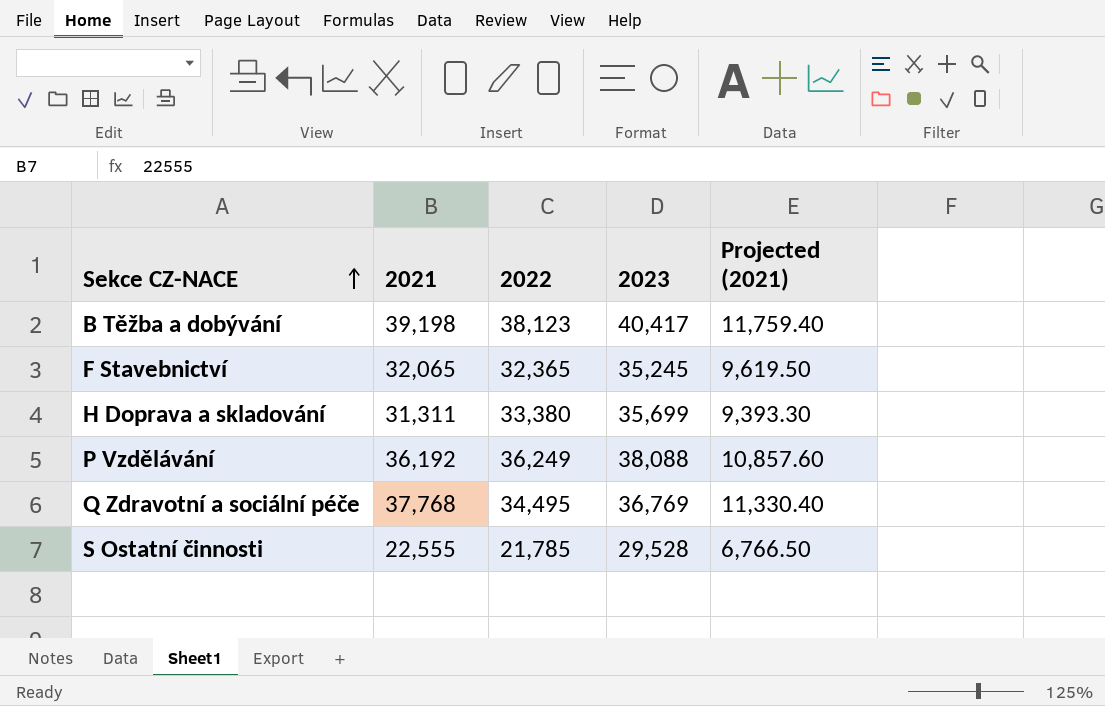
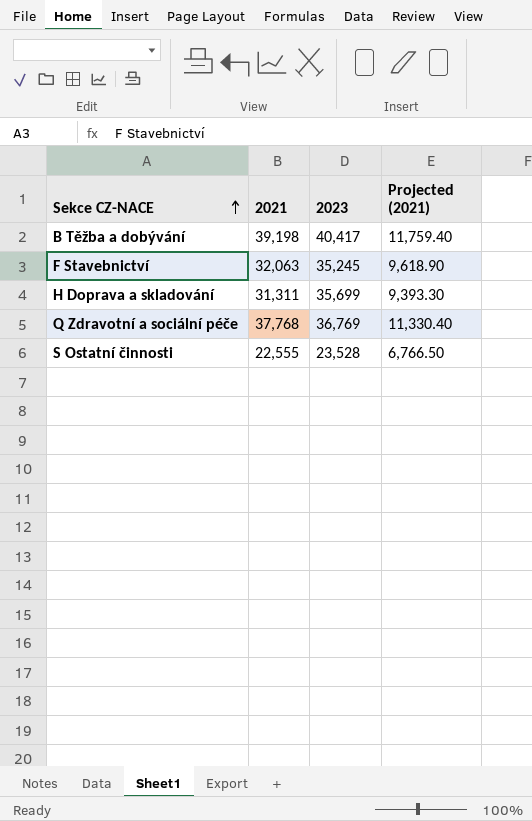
column 2022 | position: 3 -> none
row P Vzdělávání: 36,192 | 36,249 | 38,088 | 10,857.60 -> none
F Stavebnictví | 2021: 32,065 -> 32,063
F Stavebnictví | Projected (2021): 9,619.50 -> 9,618.90
S Ostatní činnosti | 2023: 29,528 -> 23,528

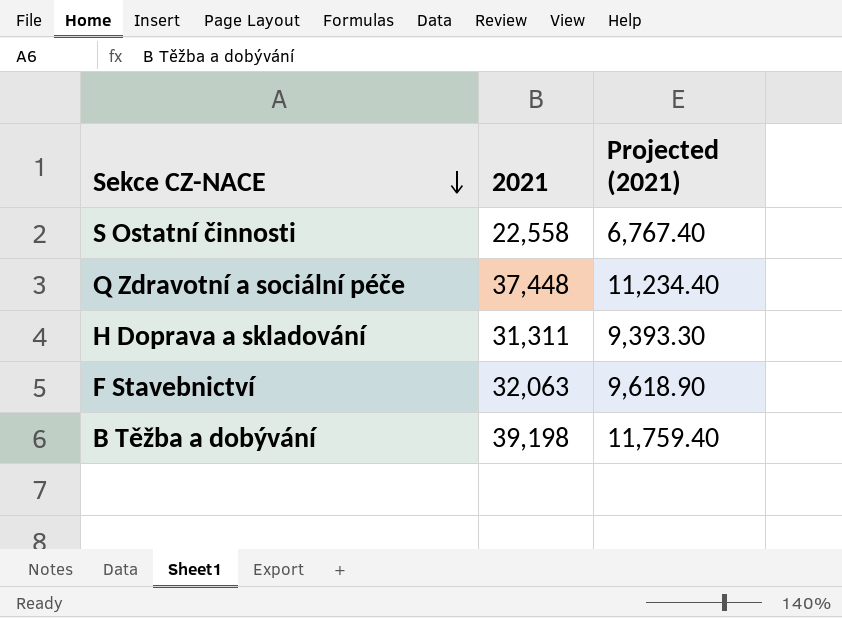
row order: Sekce CZ-NACE ascending -> Sekce CZ-NACE descending
column 2023 | position: 3 -> none
S Ostatní činnosti | 2021: 22,555 -> 22,558
S Ostatní činnosti | Projected (2021): 6,766.50 -> 6,767.40
Q Zdravotní a sociální péče | 2021: 37,768 -> 37,448
Q Zdravotní a sociální péče | Projected (2021): 11,330.40 -> 11,234.40

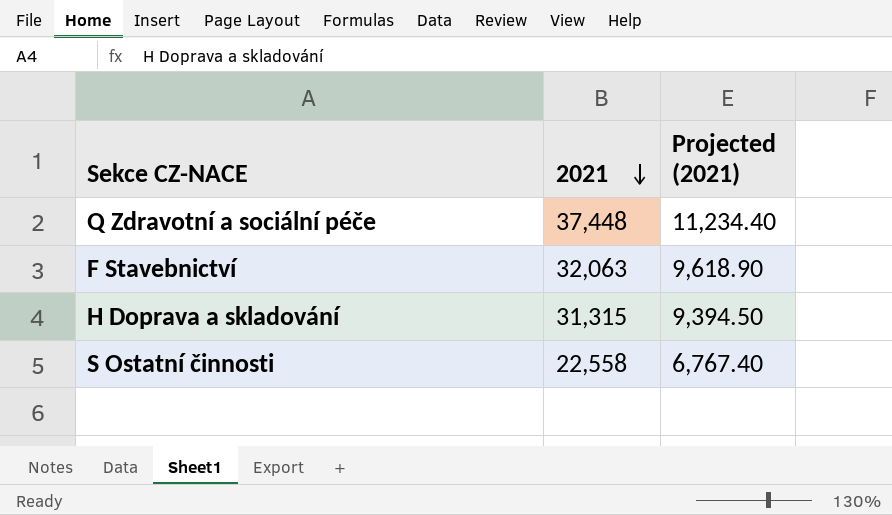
row order: Sekce CZ-NACE descending -> 2021 descending
row B Těžba a dobývání: 39,198 | 11,759.40 -> none
H Doprava a skladování | 2021: 31,311 -> 31,315
H Doprava a skladování | Projected (2021): 9,393.30 -> 9,394.50

